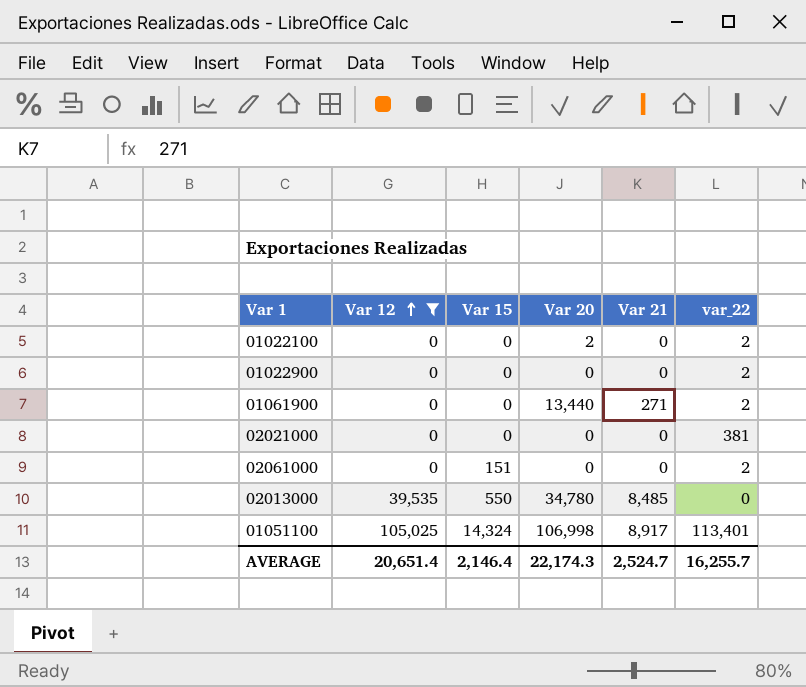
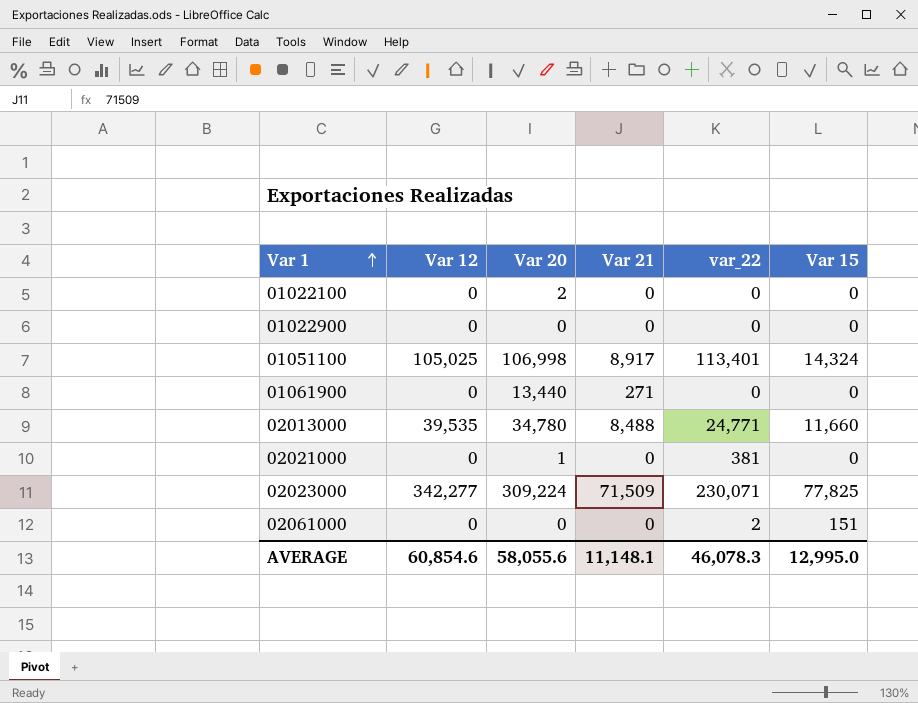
filter: Var 12 != 342,277 -> none
row order: Var 12 ascending -> Var 1 ascending
column Var 15 | position: 3 -> 6
01022100 | var_22: 2 -> 0
01022900 | var_22: 2 -> 0
01061900 | var_22: 2 -> 0
02013000 | Var 21: 8,485 -> 8,488
02013000 | var_22: 0 -> 24,771
02013000 | Var 15: 550 -> 11,660
02021000 | Var 20: 0 -> 1
AVERAGE | Var 12: 20,651.4 -> 60,854.6
AVERAGE | Var 20: 22,174.3 -> 58,055.6
AVERAGE | Var 21: 2,524.7 -> 11,148.1
AVERAGE | var_22: 16,255.7 -> 46,078.3
AVERAGE | Var 15: 2,146.4 -> 12,995.0

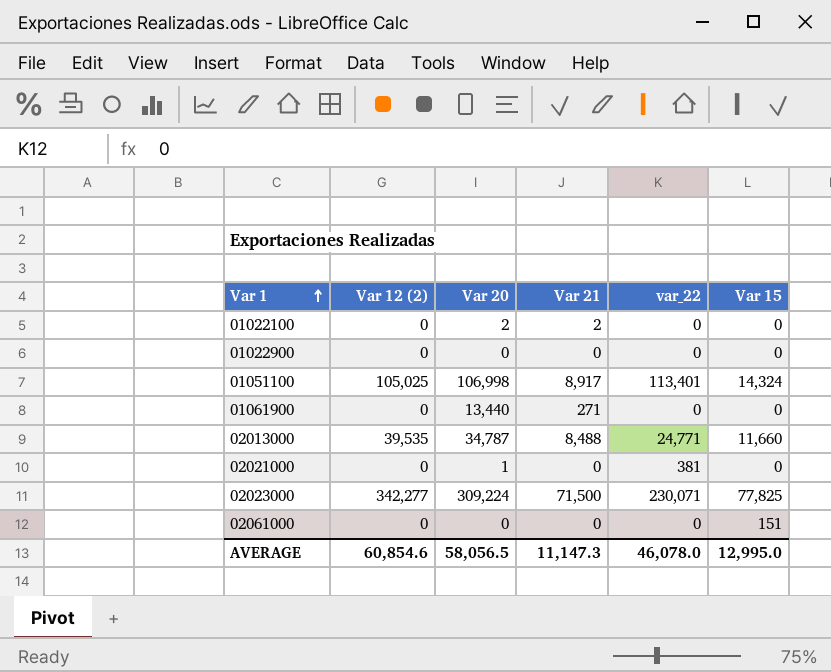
column name: Var 12 -> Var 12 (2)
01022100 | Var 21: 0 -> 2
02013000 | Var 20: 34,780 -> 34,787
02023000 | Var 21: 71,509 -> 71,500
02061000 | var_22: 2 -> 0
AVERAGE | Var 20: 58,055.6 -> 58,056.5
AVERAGE | Var 21: 11,148.1 -> 11,147.3
AVERAGE | var_22: 46,078.3 -> 46,078.0

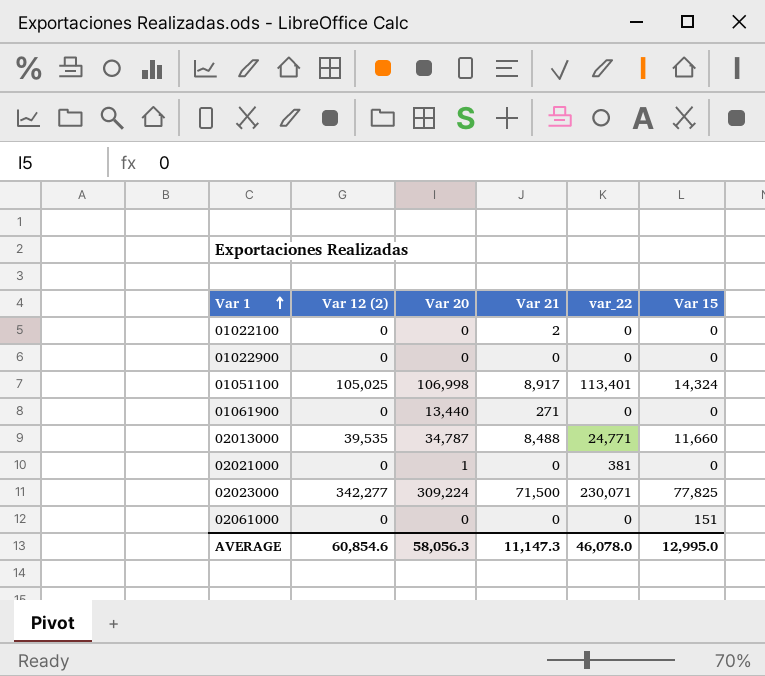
01022100 | Var 20: 2 -> 0
AVERAGE | Var 20: 58,056.5 -> 58,056.3

